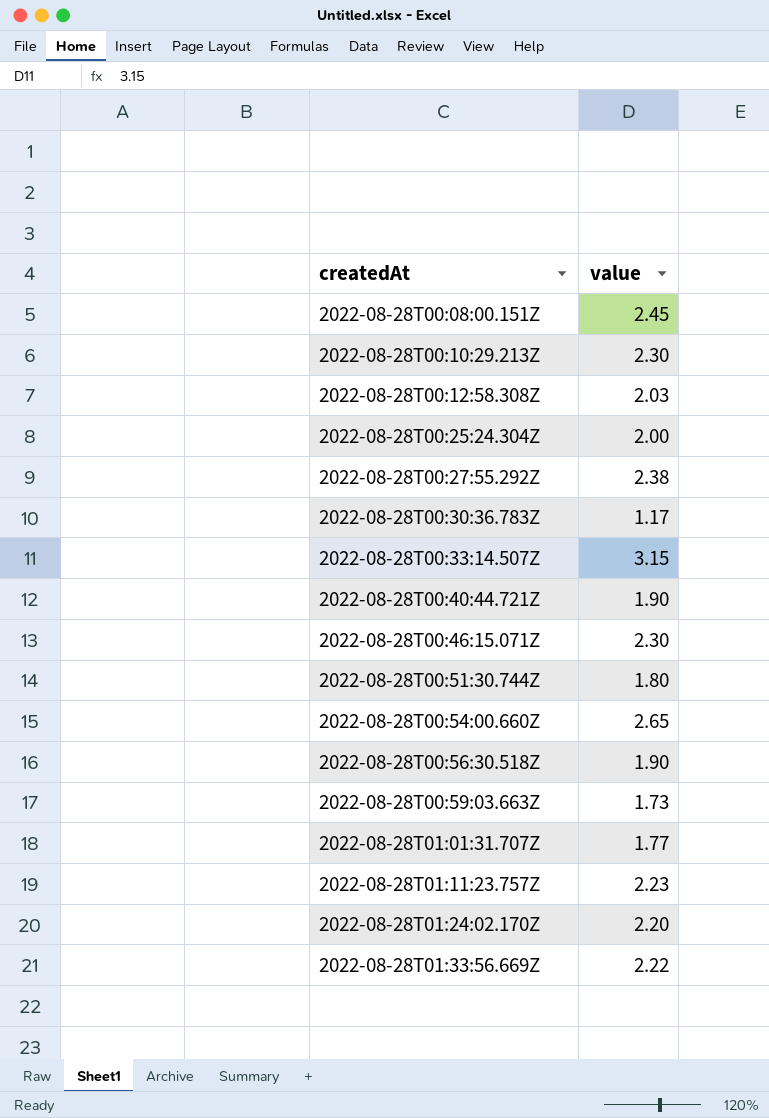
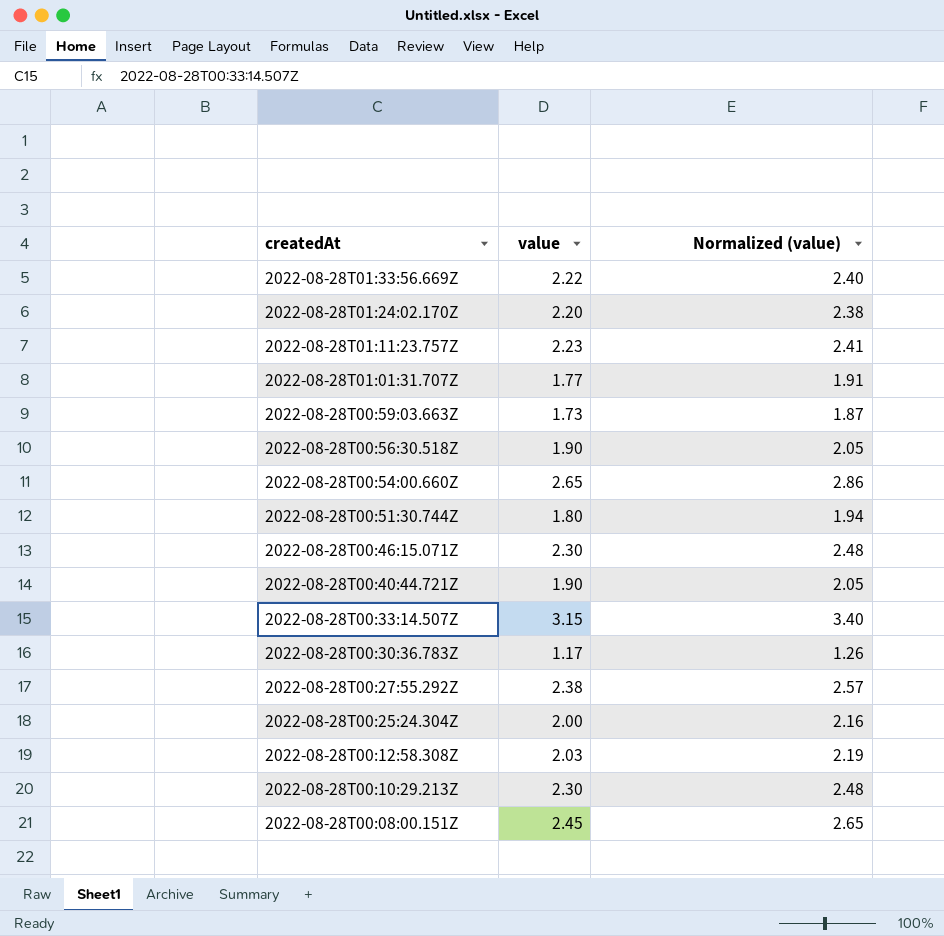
row order: createdAt ascending -> createdAt descending
column Normalized (value) | formula: none -> [value] * 1.08

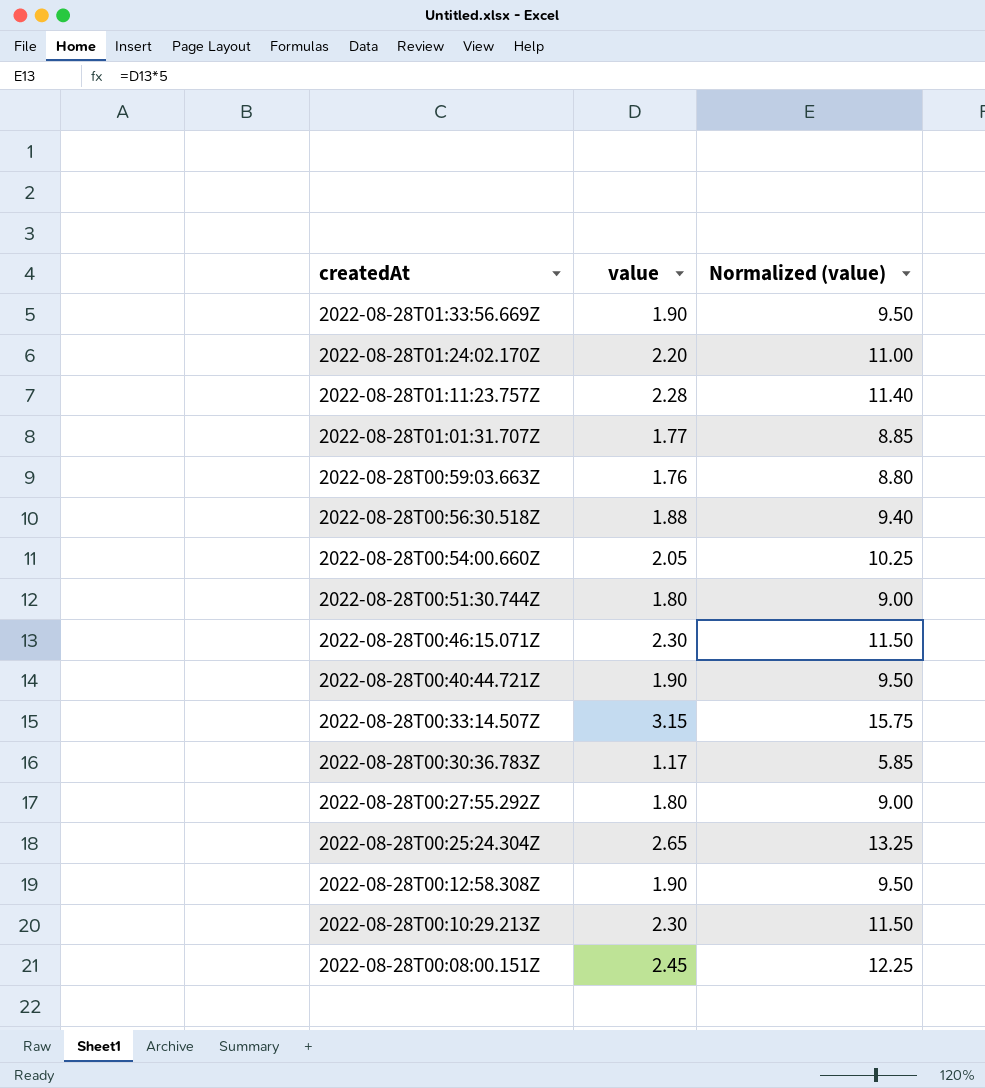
column Normalized (value) | formula: [value] * 1.08 -> [value] * 5
2022-08-28T01:33:56.669Z | value: 2.22 -> 1.90
2022-08-28T01:11:23.757Z | value: 2.23 -> 2.28
2022-08-28T00:59:03.663Z | value: 1.73 -> 1.76
2022-08-28T00:56:30.518Z | value: 1.90 -> 1.88
2022-08-28T00:54:00.660Z | value: 2.65 -> 2.05
2022-08-28T00:27:55.292Z | value: 2.38 -> 1.80
2022-08-28T00:25:24.304Z | value: 2.00 -> 2.65
2022-08-28T00:12:58.308Z | value: 2.03 -> 1.90

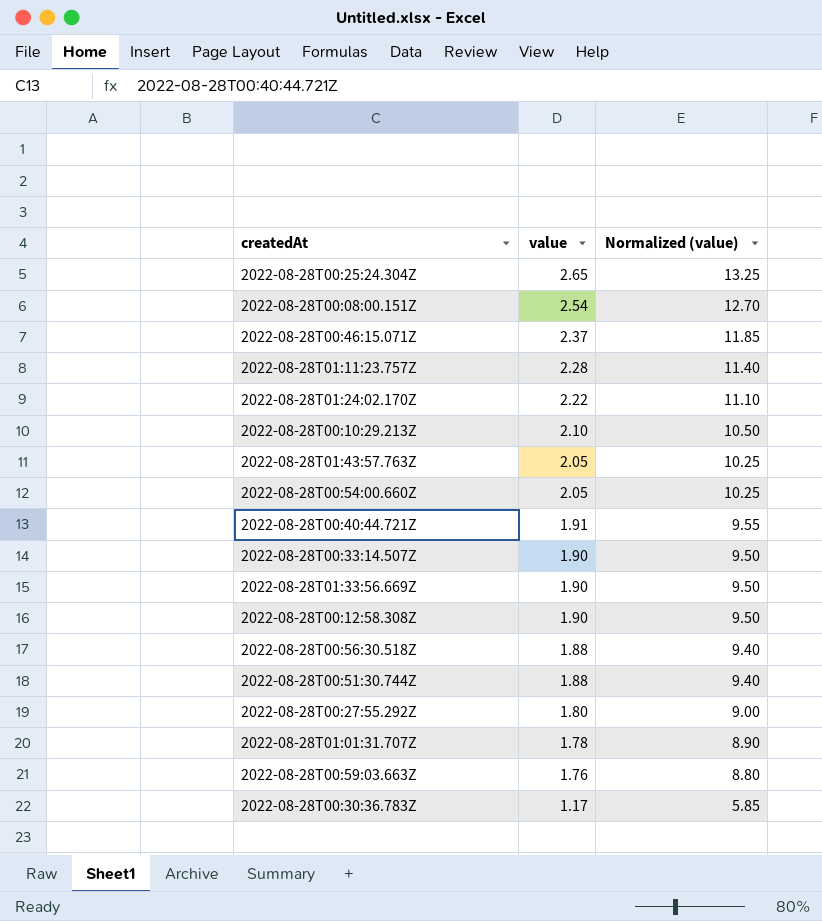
row order: createdAt descending -> value descending
2022-08-28T00:08:00.151Z | value: 2.45 -> 2.54
2022-08-28T00:08:00.151Z | Normalized (value): 12.25 -> 12.70
2022-08-28T00:46:15.071Z | value: 2.30 -> 2.37
2022-08-28T00:46:15.071Z | Normalized (value): 11.50 -> 11.85
2022-08-28T01:24:02.170Z | value: 2.20 -> 2.22
2022-08-28T01:24:02.170Z | Normalized (value): 11.00 -> 11.10
2022-08-28T00:10:29.213Z | value: 2.30 -> 2.10
2022-08-28T00:10:29.213Z | Normalized (value): 11.50 -> 10.50
row 2022-08-28T01:43:57.763Z: none -> 2.05 | 10.25
2022-08-28T00:40:44.721Z | value: 1.90 -> 1.91
2022-08-28T00:40:44.721Z | Normalized (value): 9.50 -> 9.55
2022-08-28T00:33:14.507Z | value: 3.15 -> 1.90
2022-08-28T00:33:14.507Z | Normalized (value): 15.75 -> 9.50
2022-08-28T00:51:30.744Z | value: 1.80 -> 1.88
2022-08-28T00:51:30.744Z | Normalized (value): 9.00 -> 9.40
2022-08-28T01:01:31.707Z | value: 1.77 -> 1.78
2022-08-28T01:01:31.707Z | Normalized (value): 8.85 -> 8.90

